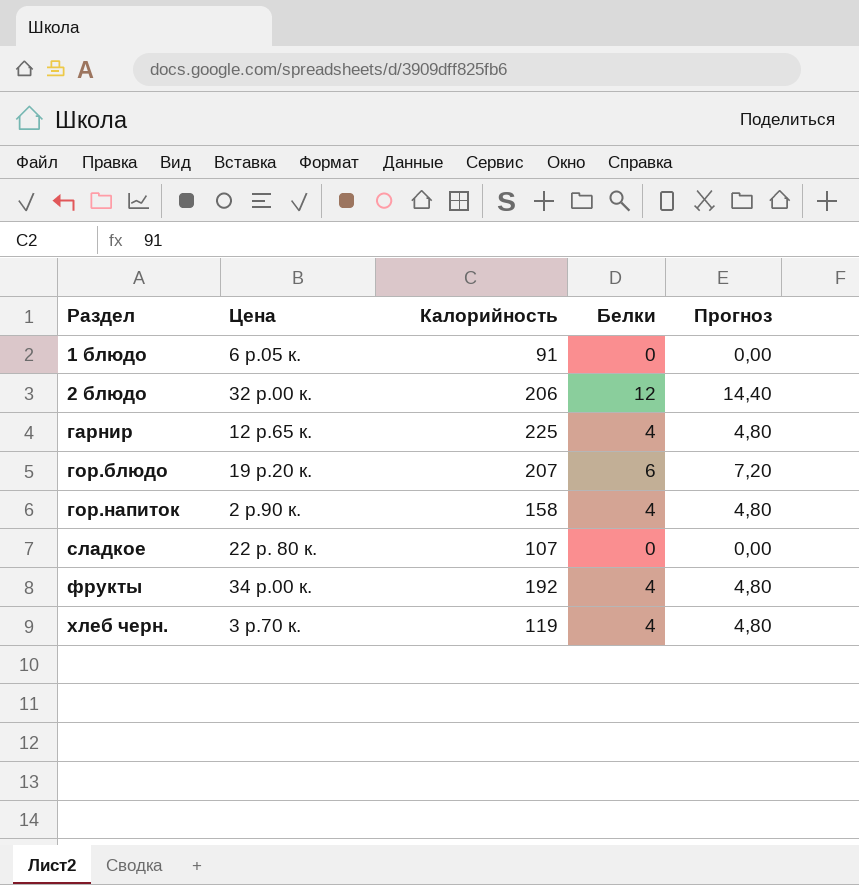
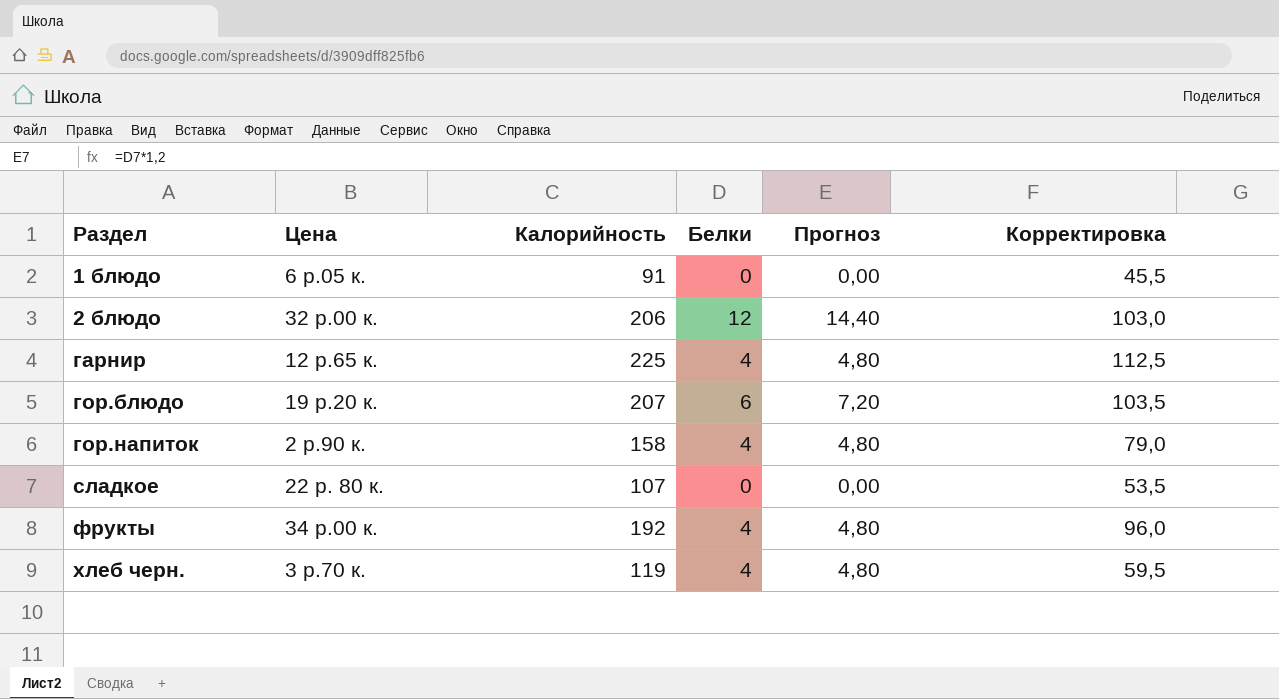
column Корректировка | formula: none -> [Калорийность] * 0,5

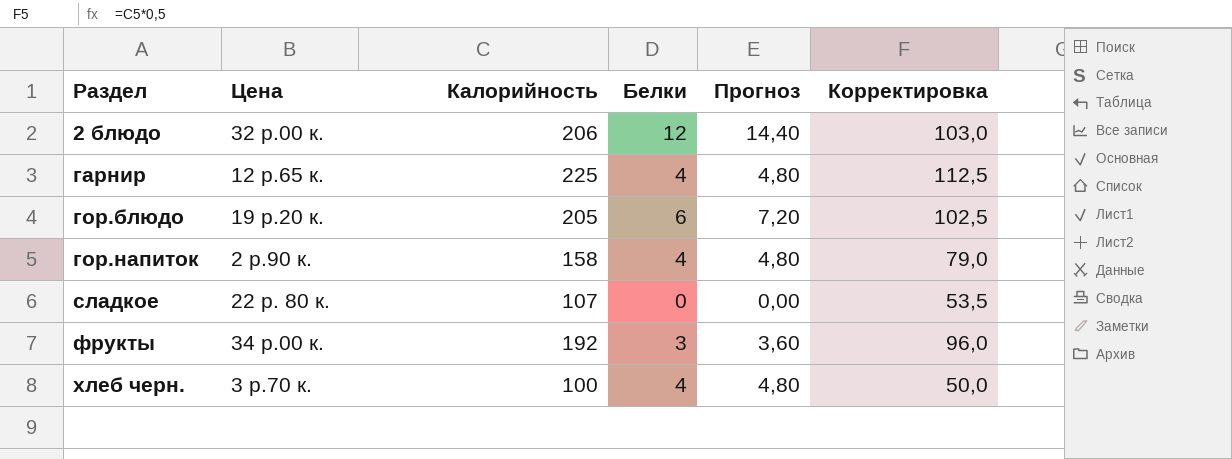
row 1 блюдо: 6 р.05 к. | 91 | 0 | 0,00 | 45,5 -> none
гор.блюдо | Калорийность: 207 -> 205
гор.блюдо | Корректировка: 103,5 -> 102,5
фрукты | Белки: 4 -> 3
фрукты | Прогноз: 4,80 -> 3,60
хлеб черн. | Калорийность: 119 -> 100
хлеб черн. | Корректировка: 59,5 -> 50,0

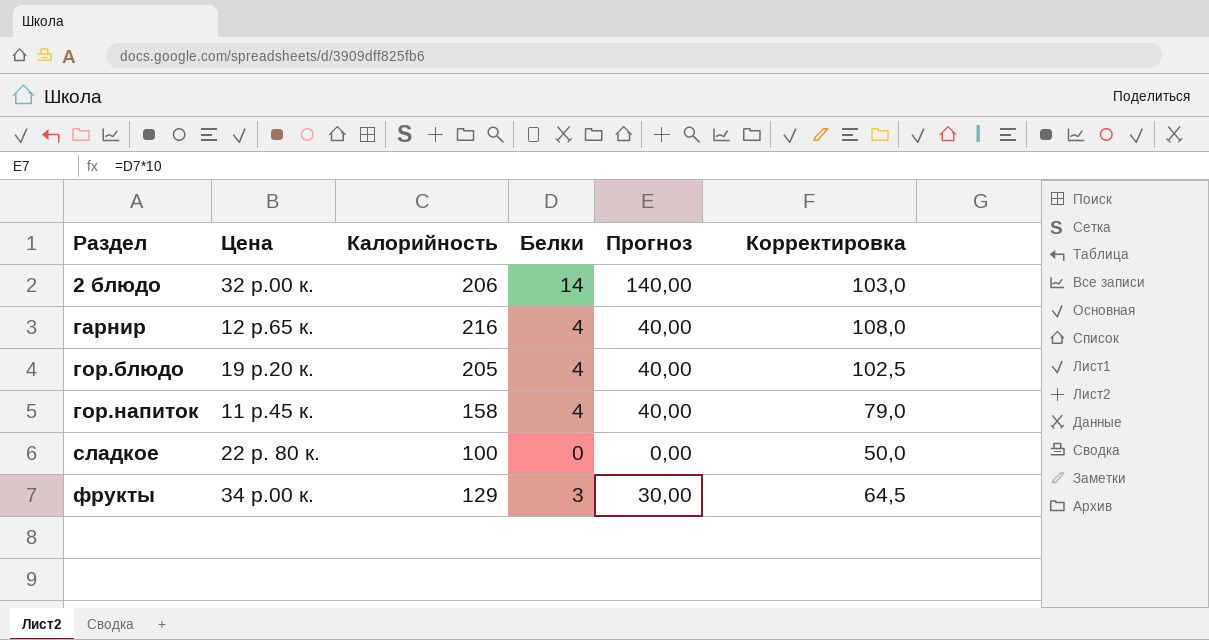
column Прогноз | formula: [Белки] * 1,2 -> [Белки] * 10
row хлеб черн.: 3 р.70 к. | 100 | 4 | 4,80 | 50,0 -> none
2 блюдо | Белки: 12 -> 14
гарнир | Калорийность: 225 -> 216
гарнир | Корректировка: 112,5 -> 108,0
гор.блюдо | Белки: 6 -> 4
гор.напиток | Цена: 2 р.90 к. -> 11 р.45 к.
сладкое | Калорийность: 107 -> 100
сладкое | Корректировка: 53,5 -> 50,0
фрукты | Калорийность: 192 -> 129
фрукты | Корректировка: 96,0 -> 64,5

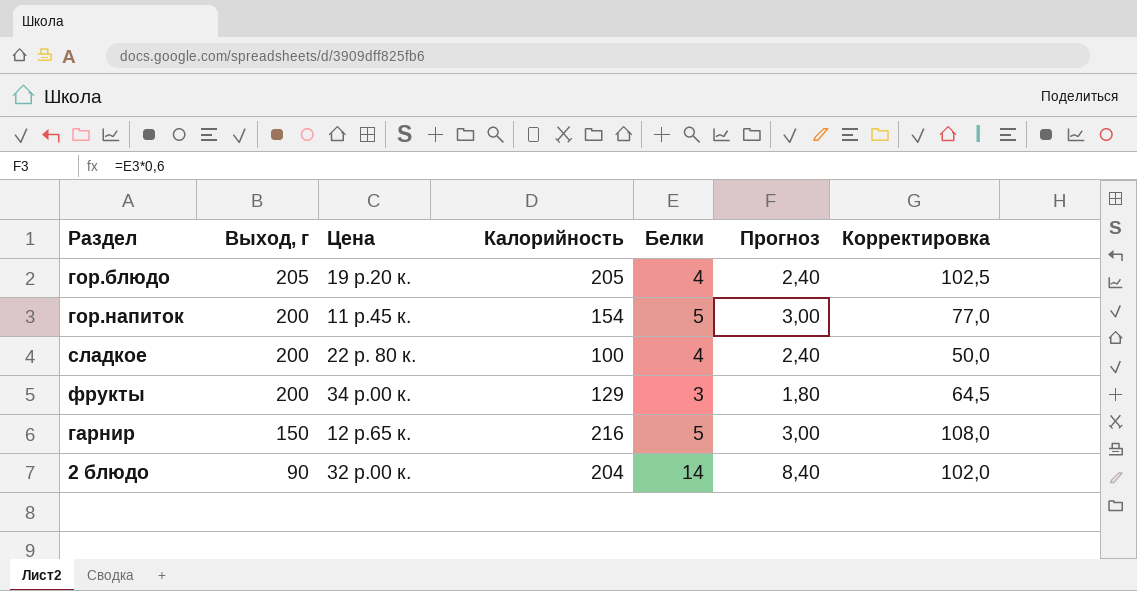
row order: Раздел ascending -> Выход, г descending
column Выход, г | position: none -> 2
column Прогноз | formula: [Белки] * 10 -> [Белки] * 0,6
гор.напиток | Калорийность: 158 -> 154
гор.напиток | Белки: 4 -> 5
гор.напиток | Корректировка: 79,0 -> 77,0
сладкое | Белки: 0 -> 4
гарнир | Белки: 4 -> 5
2 блюдо | Калорийность: 206 -> 204
2 блюдо | Корректировка: 103,0 -> 102,0

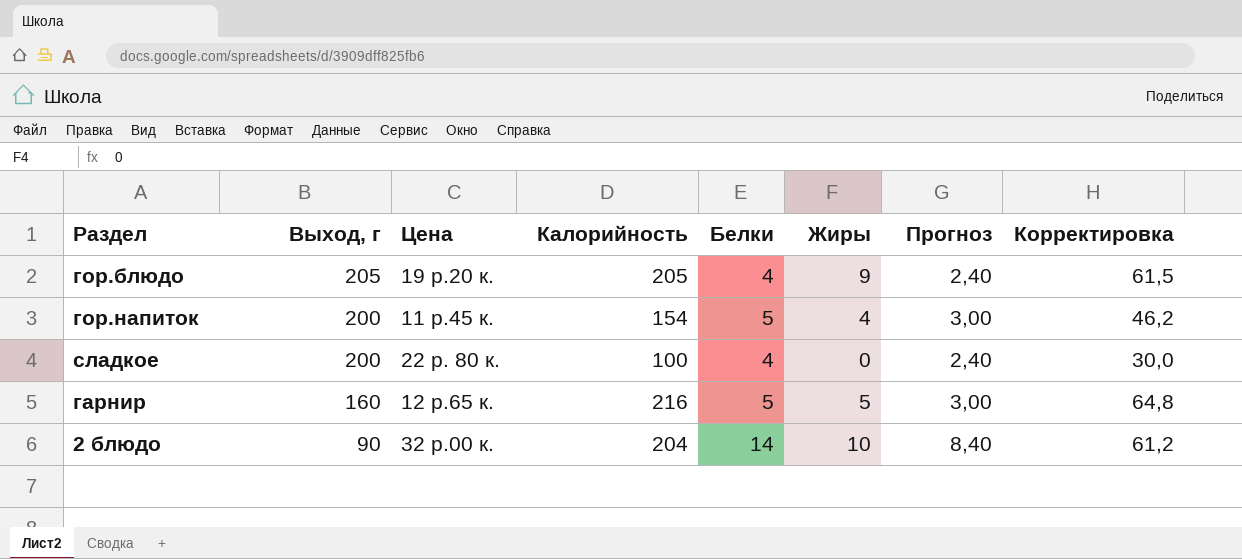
column Жиры | position: none -> 6
column Корректировка | formula: [Калорийность] * 0,5 -> [Калорийность] * 0,3
row фрукты: 200 | 34 р.00 к. | 129 | 3 | 1,80 | 64,5 -> none
гарнир | Выход, г: 150 -> 160

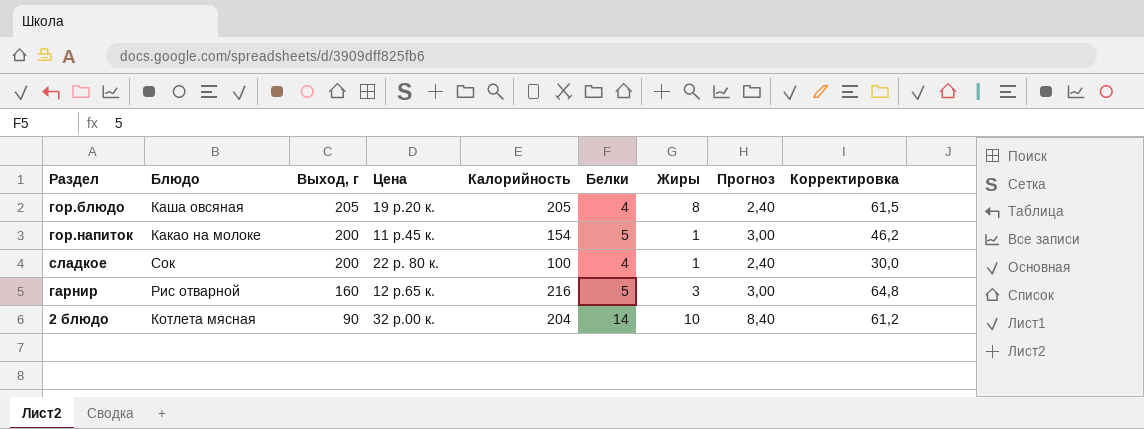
column Блюдо | position: none -> 2
гор.блюдо | Жиры: 9 -> 8
гор.напиток | Жиры: 4 -> 1
сладкое | Жиры: 0 -> 1
гарнир | Жиры: 5 -> 3

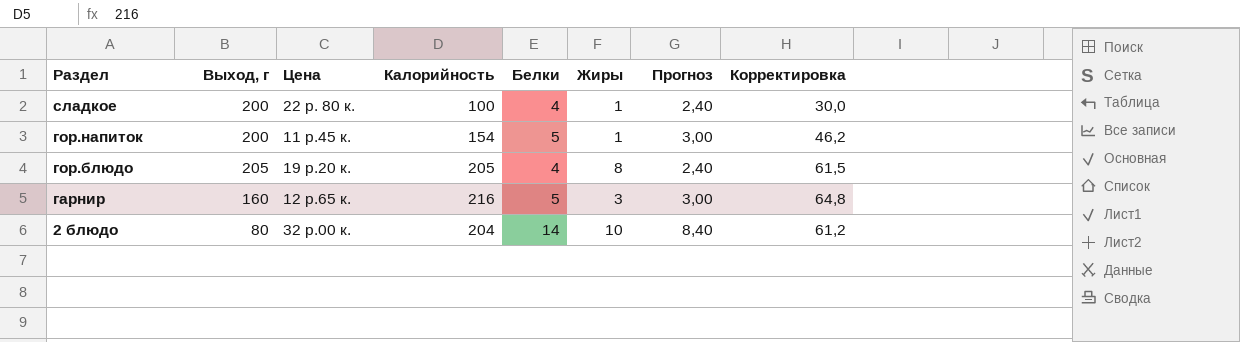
row order: Выход, г descending -> Раздел descending
column Блюдо | position: 2 -> none
2 блюдо | Выход, г: 90 -> 80

